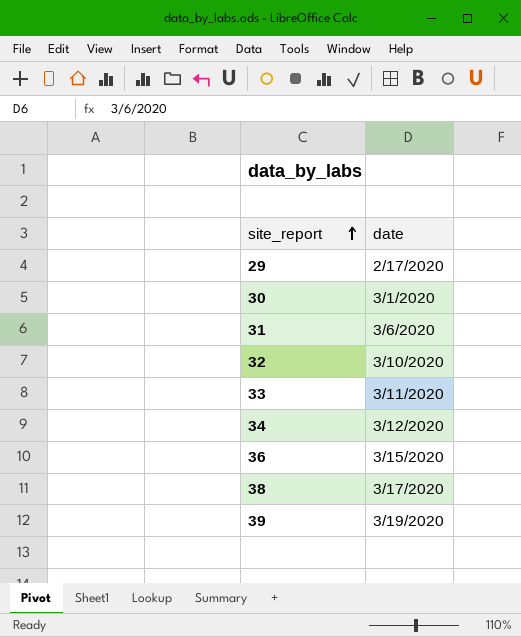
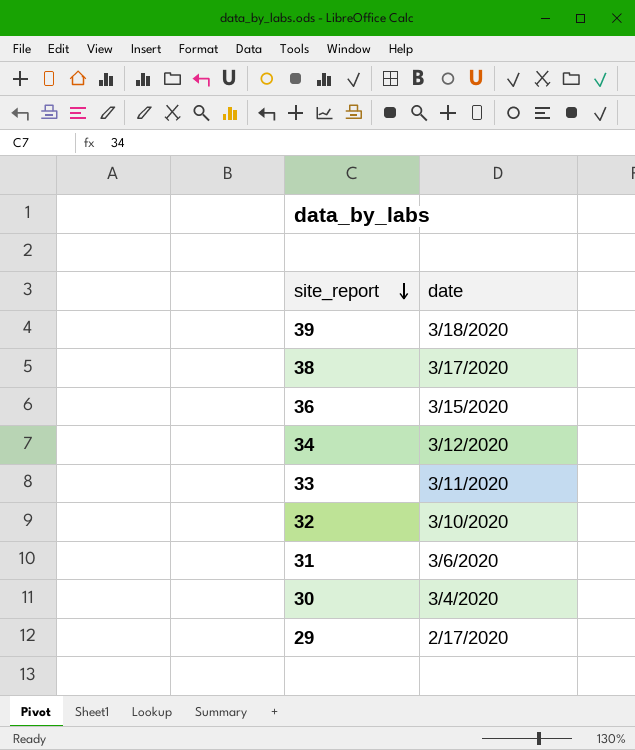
row order: site_report ascending -> site_report descending
39 | date: 3/19/2020 -> 3/18/2020
30 | date: 3/1/2020 -> 3/4/2020

